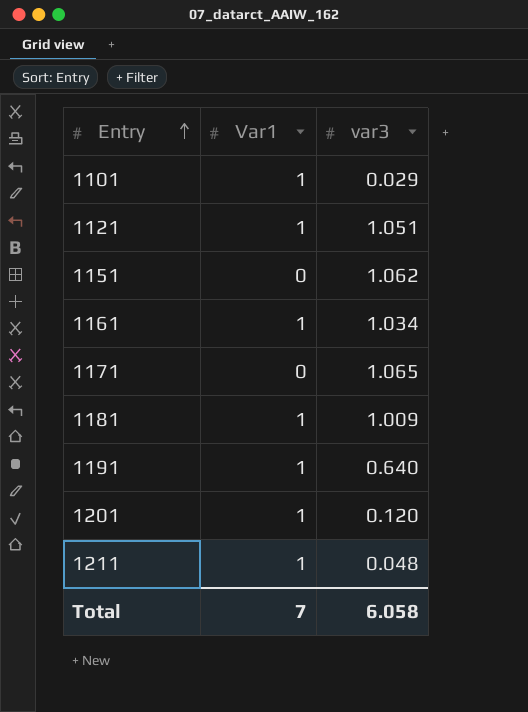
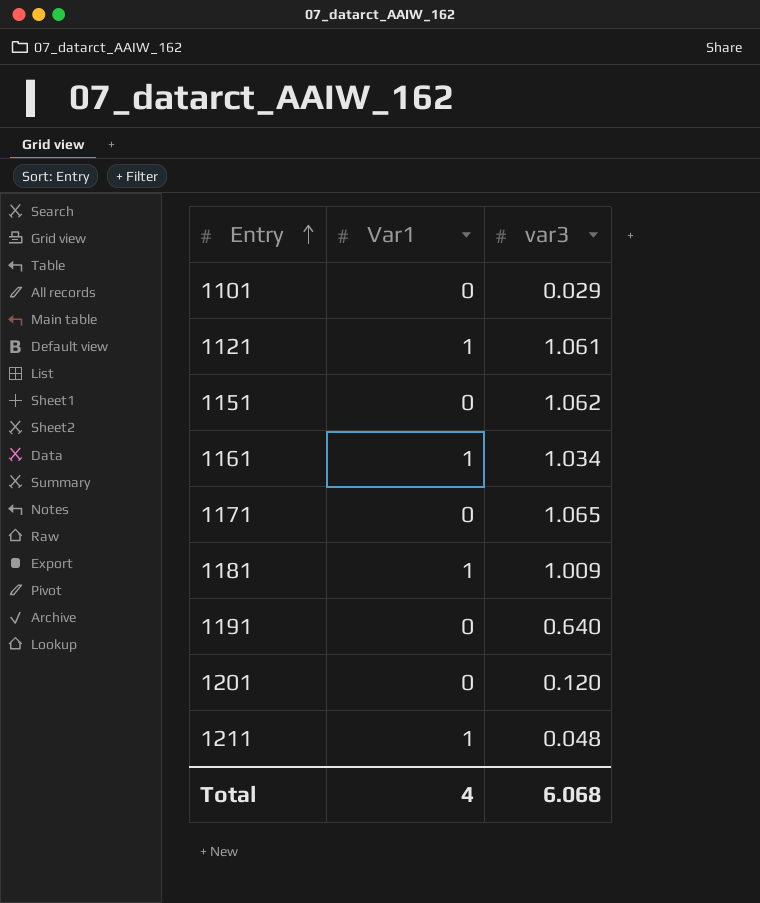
1101 | Var1: 1 -> 0
1121 | var3: 1.051 -> 1.061
1191 | Var1: 1 -> 0
1201 | Var1: 1 -> 0
Total | Var1: 7 -> 4
Total | var3: 6.058 -> 6.068

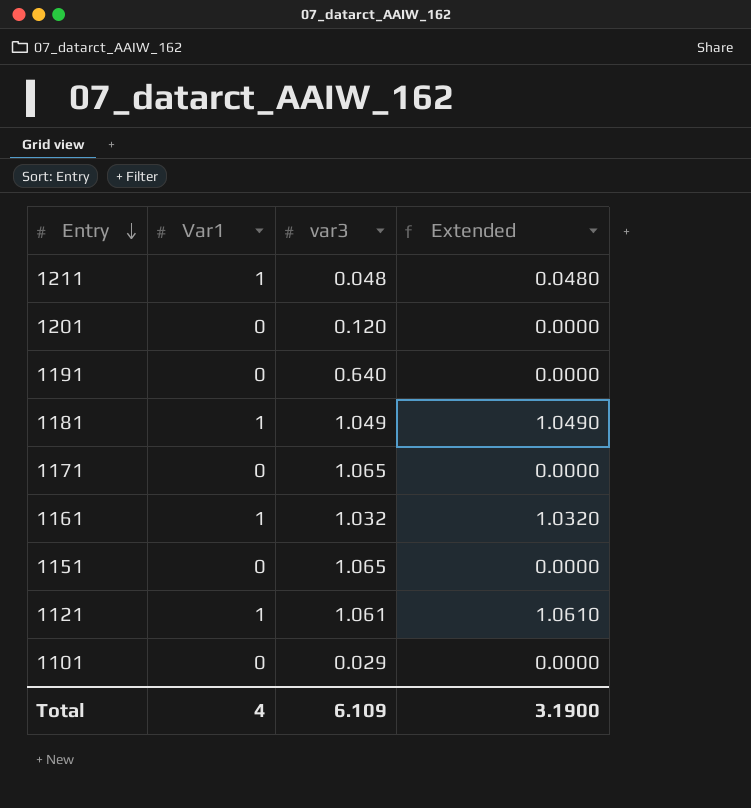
row order: Entry ascending -> Entry descending
column Extended | formula: none -> [Var1] * [var3]
1181 | var3: 1.009 -> 1.049
1161 | var3: 1.034 -> 1.032
1151 | var3: 1.062 -> 1.065
Total | var3: 6.068 -> 6.109

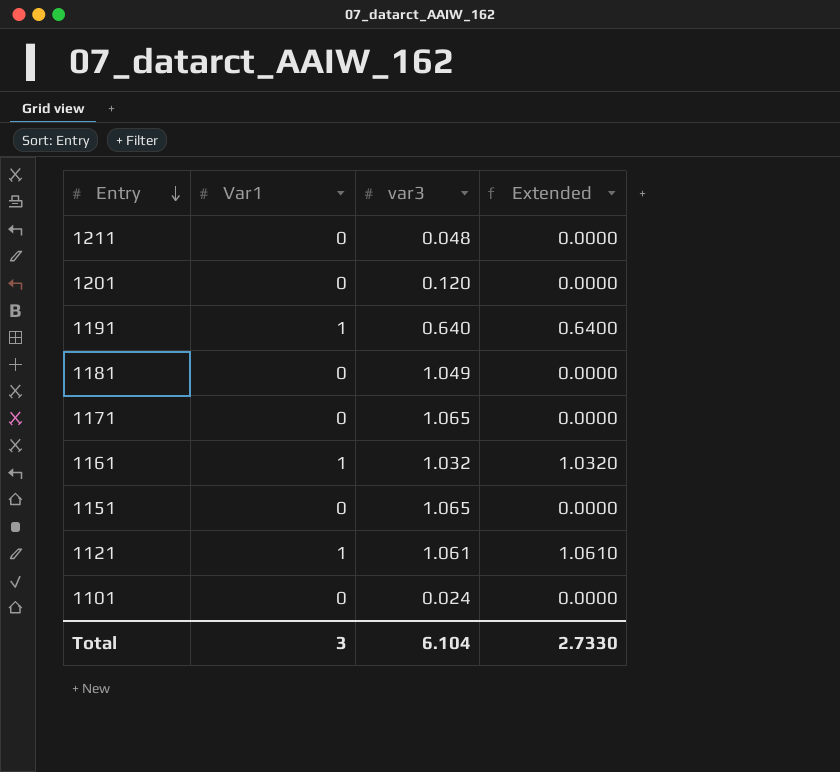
1211 | Var1: 1 -> 0
1211 | Extended: 0.0480 -> 0.0000
1191 | Var1: 0 -> 1
1191 | Extended: 0.0000 -> 0.6400
1181 | Var1: 1 -> 0
1181 | Extended: 1.0490 -> 0.0000
1101 | var3: 0.029 -> 0.024
Total | Var1: 4 -> 3
Total | var3: 6.109 -> 6.104
Total | Extended: 3.1900 -> 2.7330

